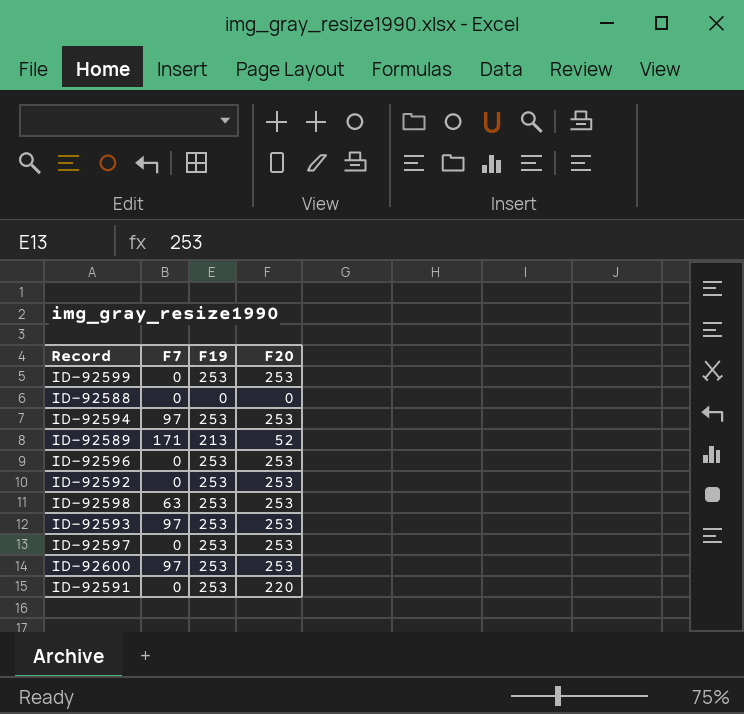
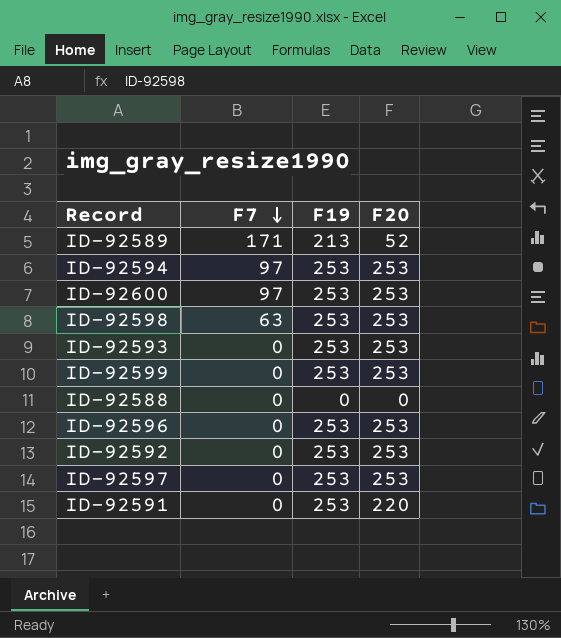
row order: none -> F7 descending
ID-92593 | F7: 97 -> 0

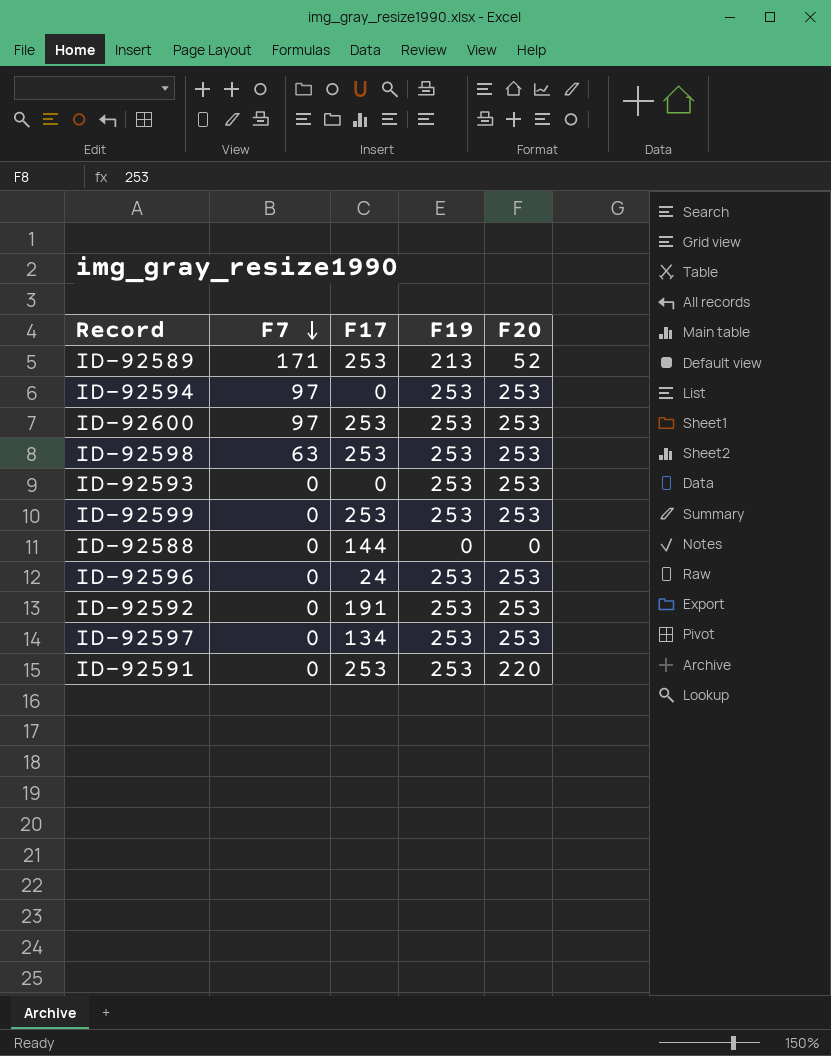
column F17 | position: none -> 3

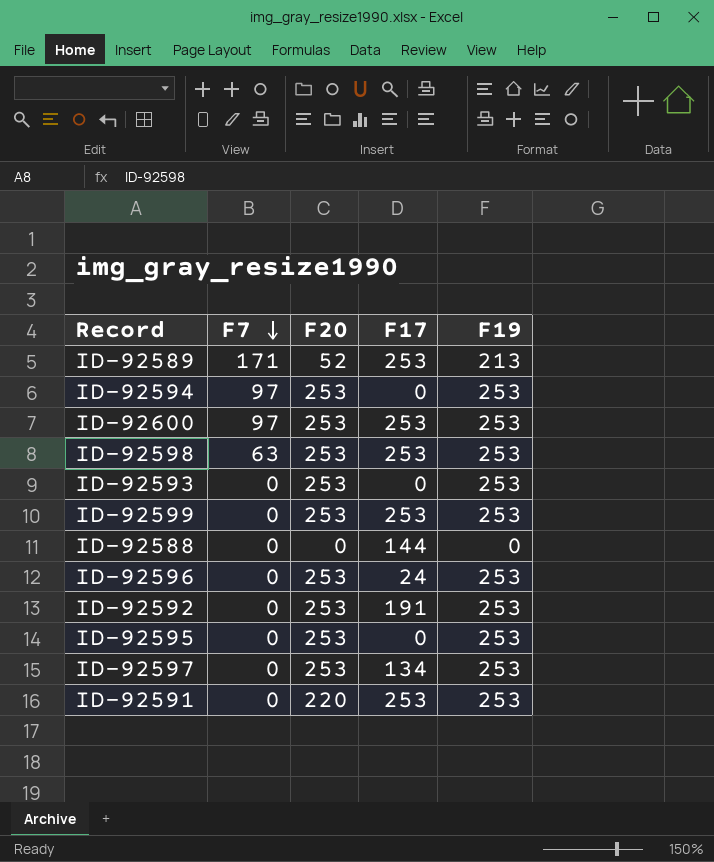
column F20 | position: 5 -> 3
row ID-92595: none -> 0 | 253 | 0 | 253

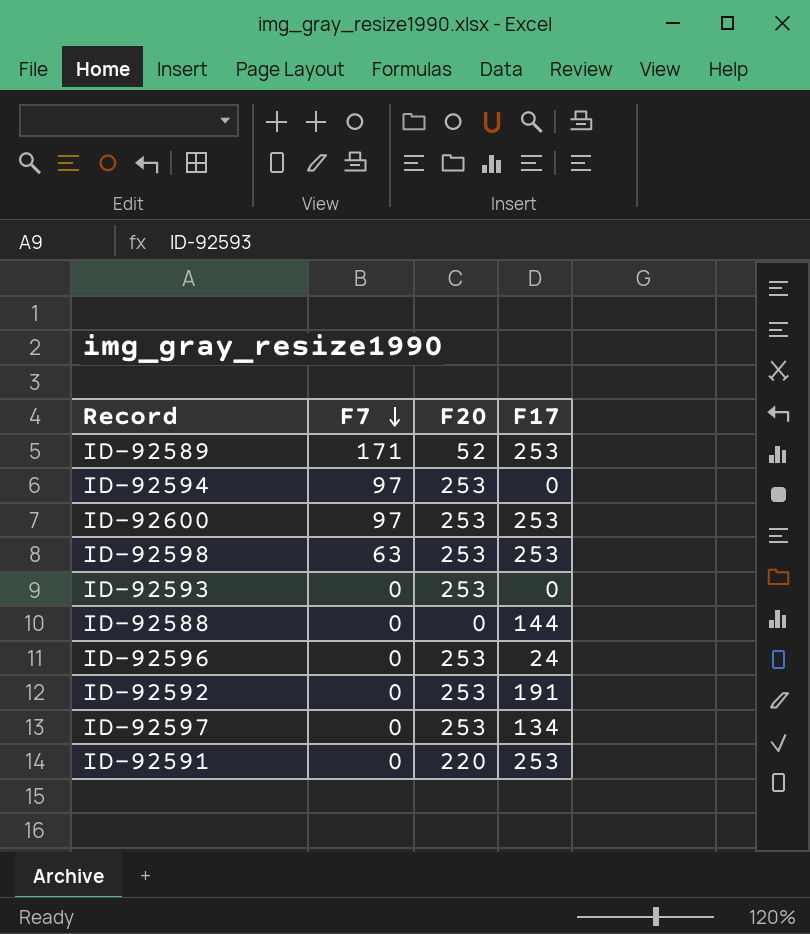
column F19 | position: 5 -> none
row ID-92599: 0 | 253 | 253 | 253 -> none
row ID-92595: 0 | 253 | 0 | 253 -> none

